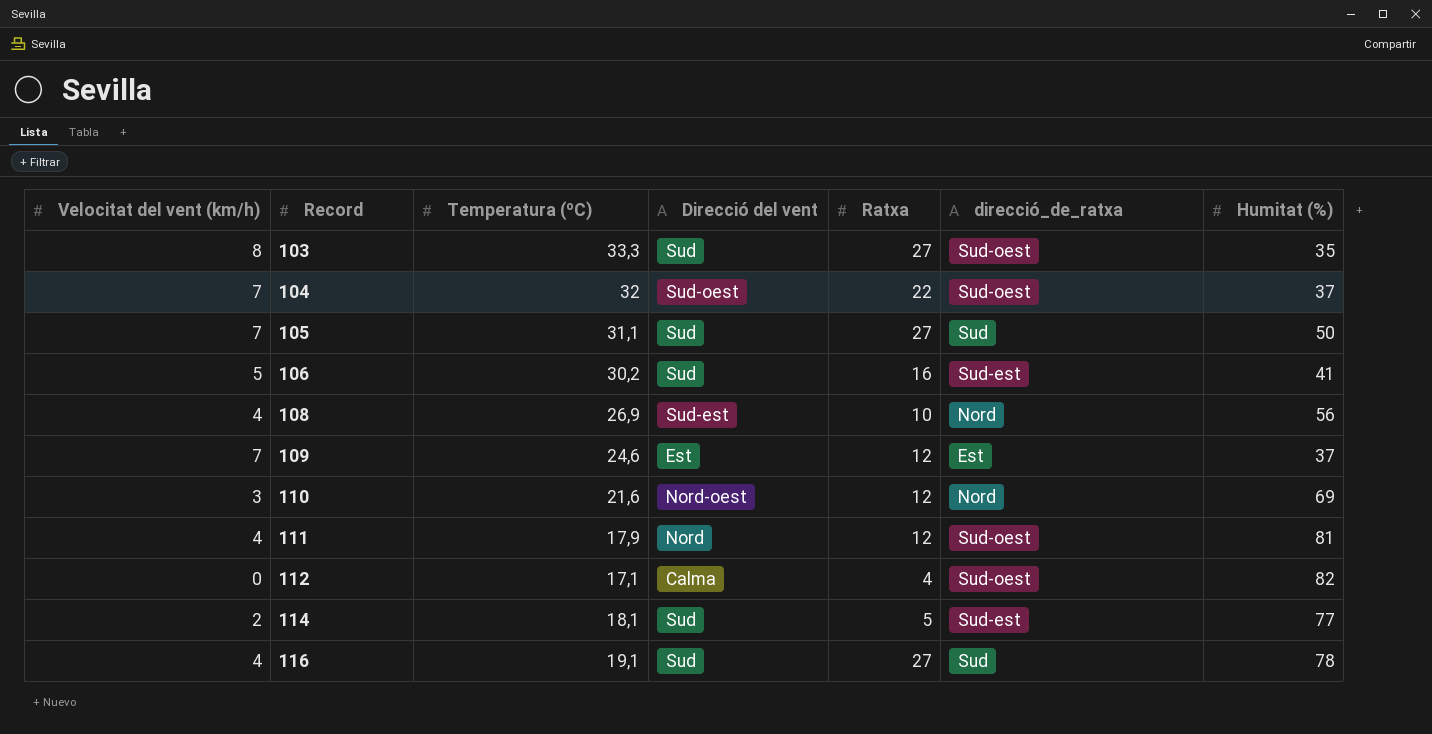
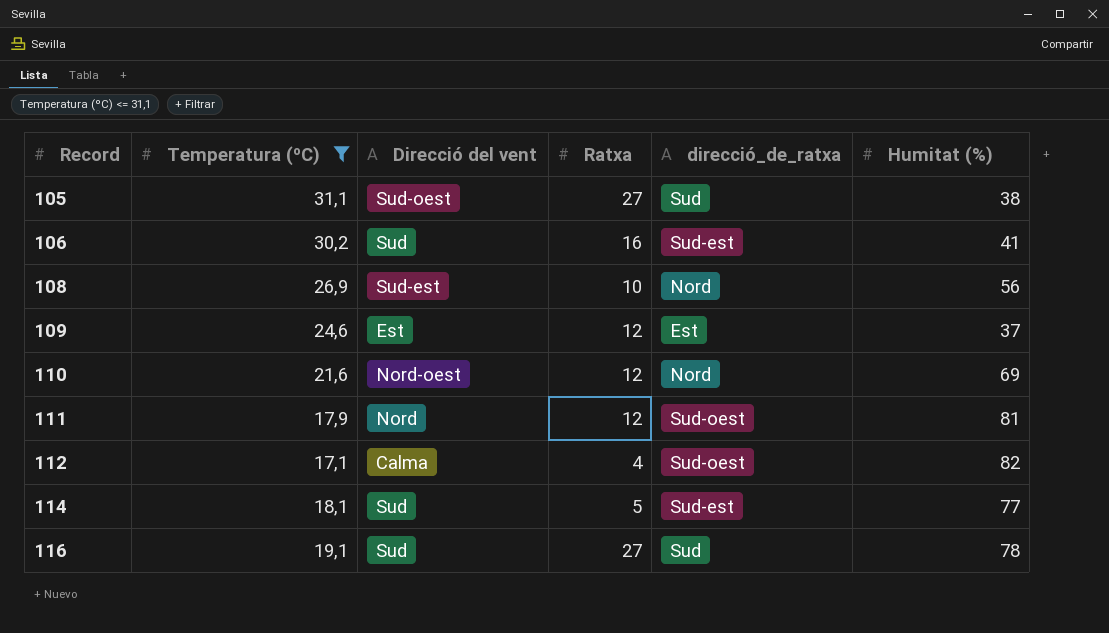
filter: none -> Temperatura (ºC) <= 31,1
column Velocitat del vent (km/h) | position: 1 -> none
105 | Direcció del vent: Sud -> Sud-oest
105 | Humitat (%): 50 -> 38

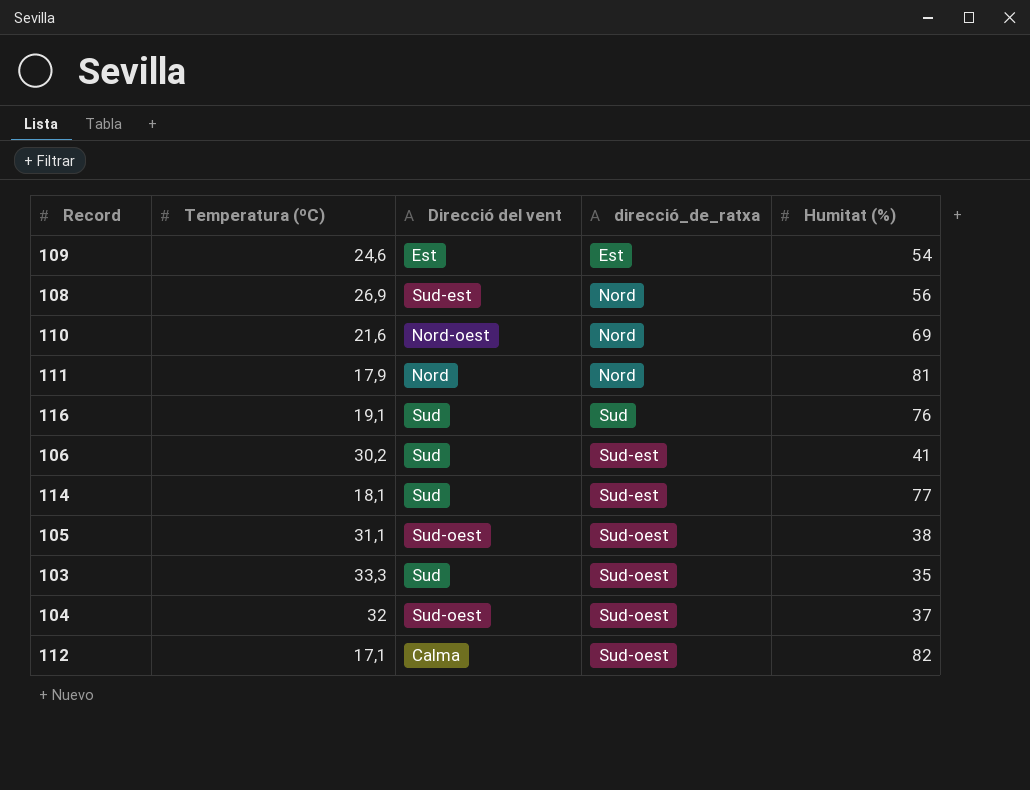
filter: Temperatura (ºC) <= 31,1 -> none
row order: Record ascending -> direcció_de_ratxa ascending
column Ratxa | position: 4 -> none
109 | Humitat (%): 37 -> 54
111 | direcció_de_ratxa: Sud-oest -> Nord
116 | Humitat (%): 78 -> 76
105 | direcció_de_ratxa: Sud -> Sud-oest

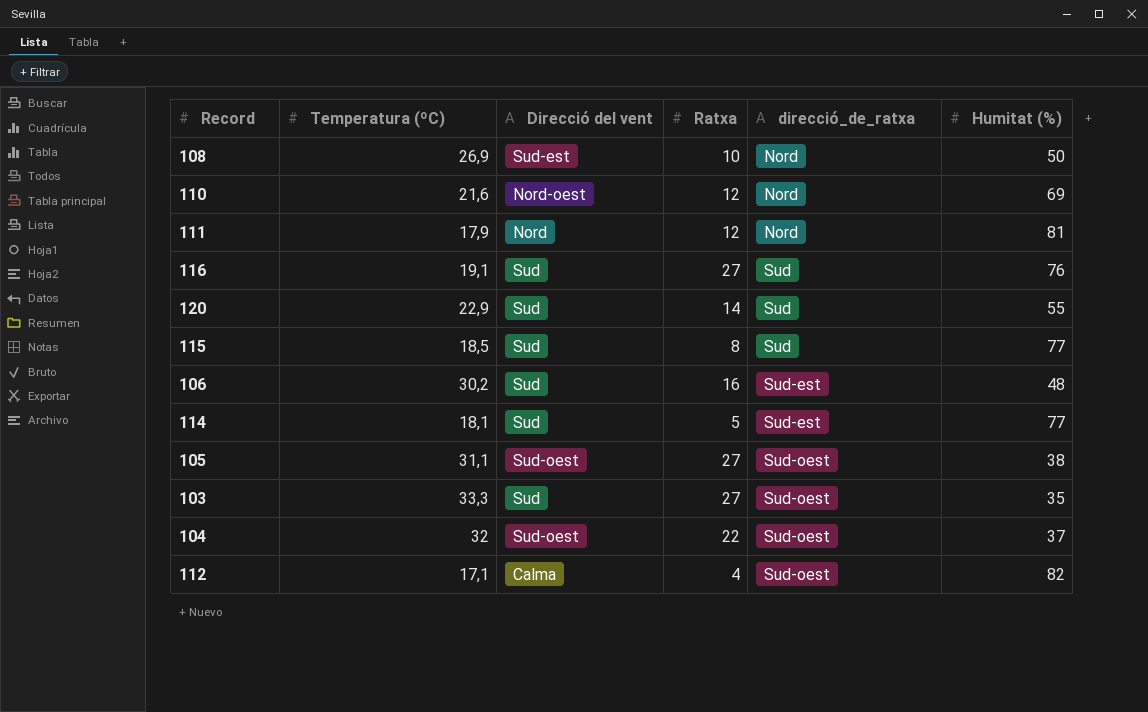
column Ratxa | position: none -> 4
row 109: 24,6 | Est | Est | 54 -> none
108 | Humitat (%): 56 -> 50
row 120: none -> 22,9 | Sud | 14 | Sud | 55
row 115: none -> 18,5 | Sud | 8 | Sud | 77
106 | Humitat (%): 41 -> 48

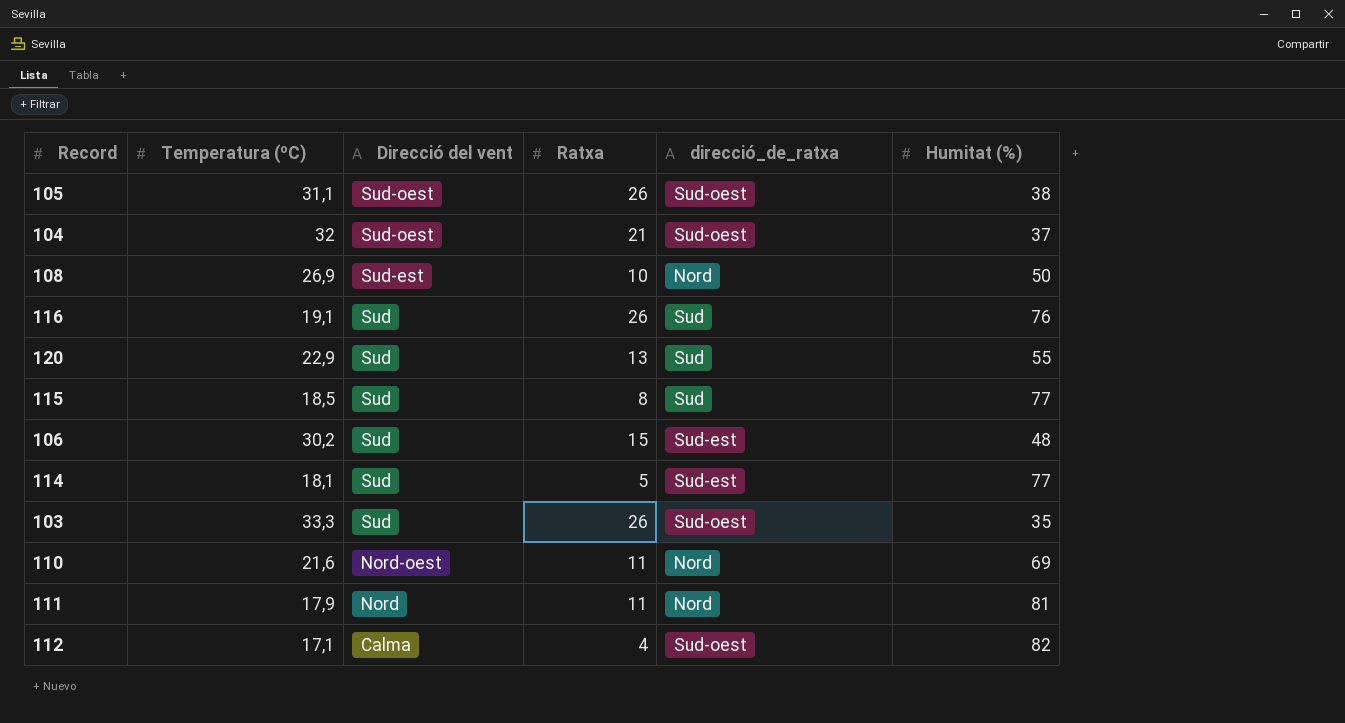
row order: direcció_de_ratxa ascending -> Direcció del vent descending
105 | Ratxa: 27 -> 26
104 | Ratxa: 22 -> 21
116 | Ratxa: 27 -> 26
120 | Ratxa: 14 -> 13
106 | Ratxa: 16 -> 15
103 | Ratxa: 27 -> 26
110 | Ratxa: 12 -> 11
111 | Ratxa: 12 -> 11

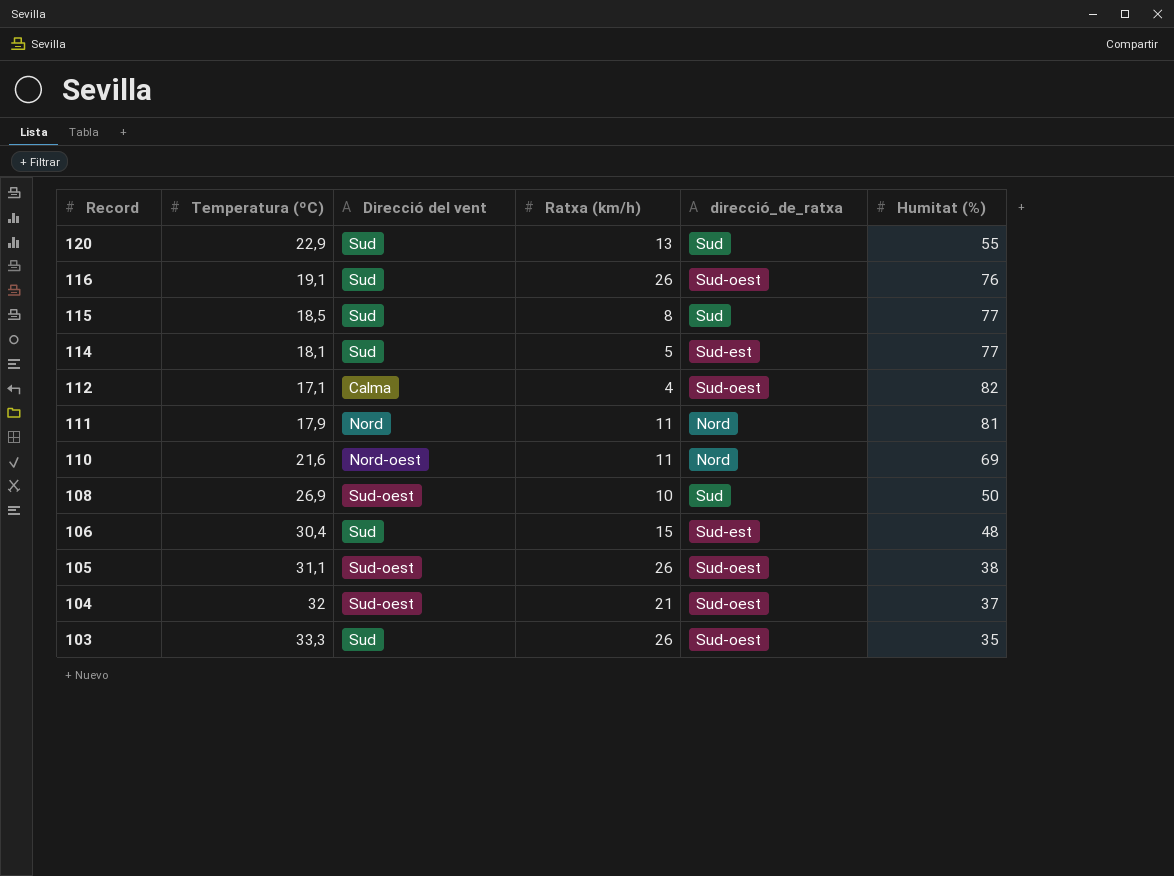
row order: Direcció del vent descending -> Record descending
column name: Ratxa -> Ratxa (km/h)
116 | direcció_de_ratxa: Sud -> Sud-oest
108 | Direcció del vent: Sud-est -> Sud-oest
108 | direcció_de_ratxa: Nord -> Sud
106 | Temperatura (ºC): 30,2 -> 30,4

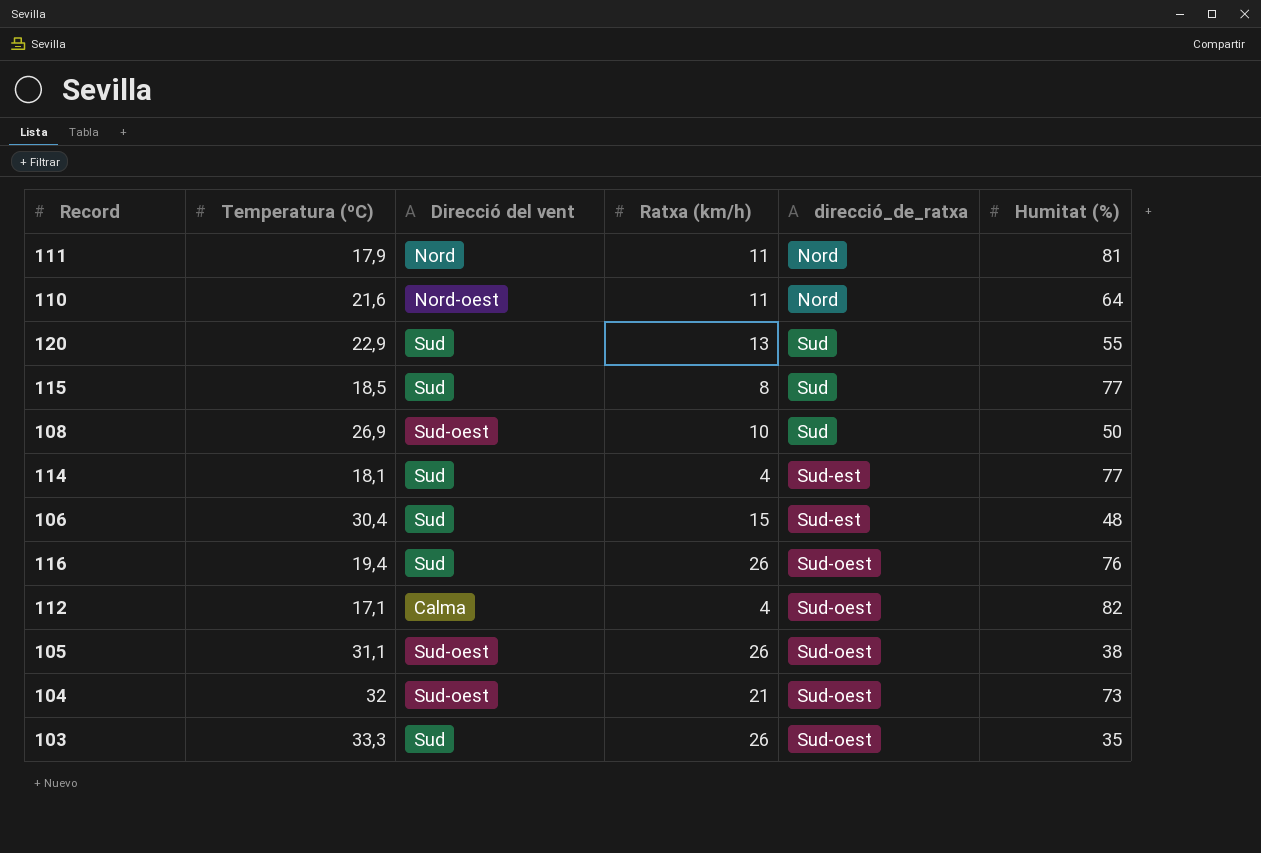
row order: Record descending -> direcció_de_ratxa ascending
110 | Humitat (%): 69 -> 64
114 | Ratxa (km/h): 5 -> 4
116 | Temperatura (ºC): 19,1 -> 19,4
104 | Humitat (%): 37 -> 73

